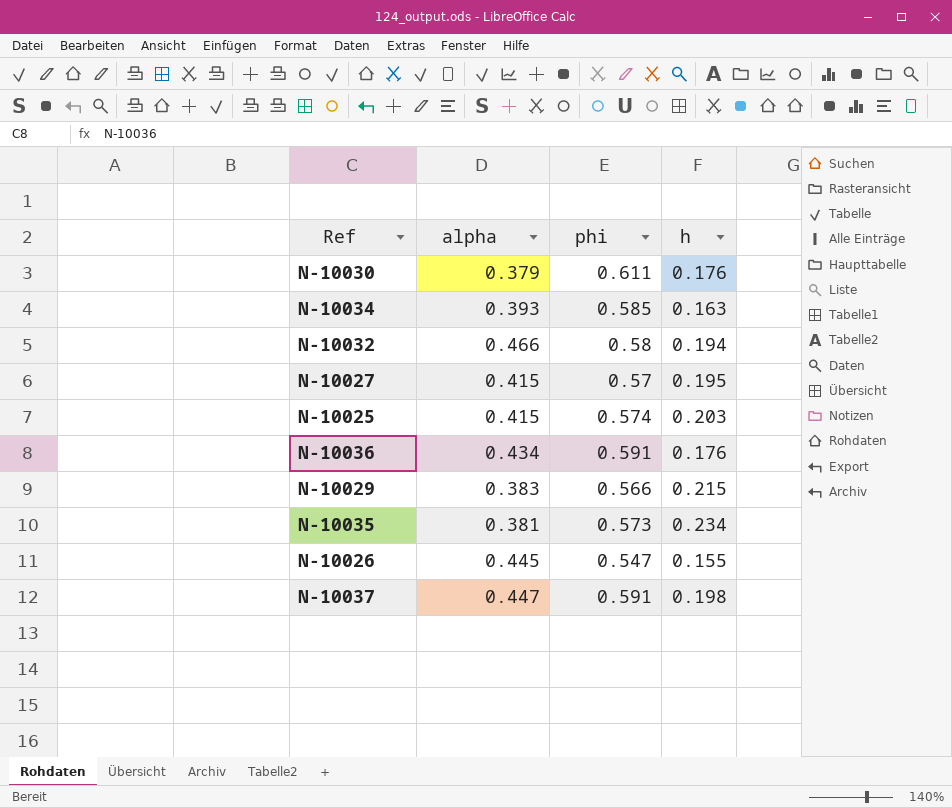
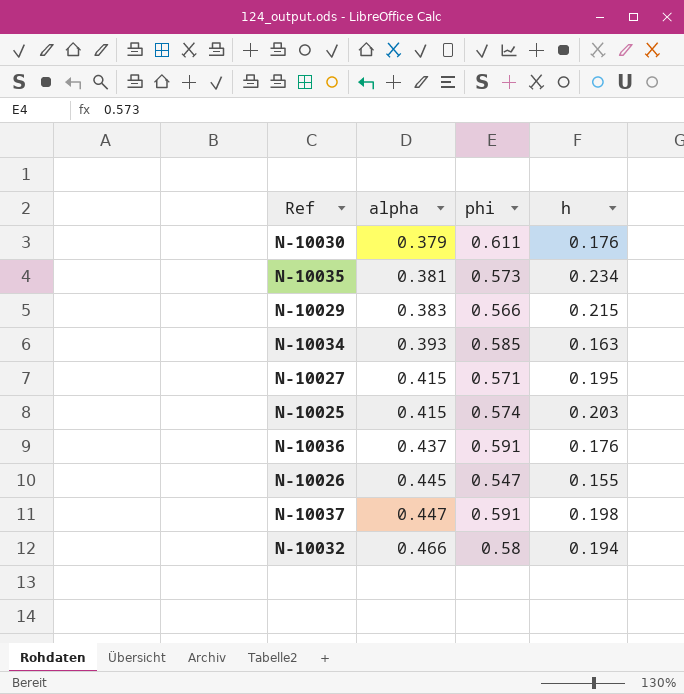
row order: none -> alpha ascending
N-10027 | phi: 0.57 -> 0.571
N-10036 | alpha: 0.434 -> 0.437

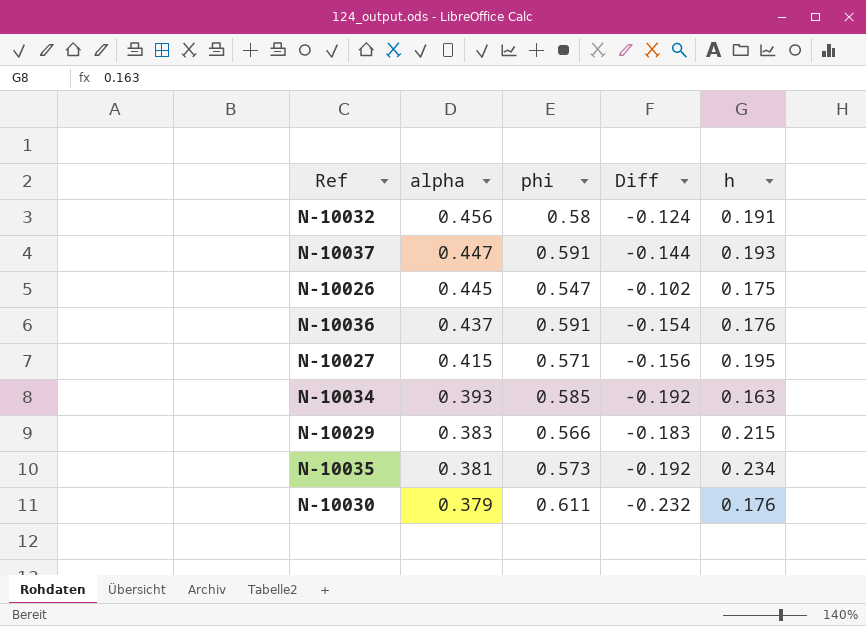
row order: alpha ascending -> alpha descending
column Diff | formula: none -> [alpha] - [phi]
row N-10025: 0.415 | 0.574 | 0.203 -> none
N-10032 | alpha: 0.466 -> 0.456
N-10032 | h: 0.194 -> 0.191
N-10037 | h: 0.198 -> 0.193
N-10026 | h: 0.155 -> 0.175

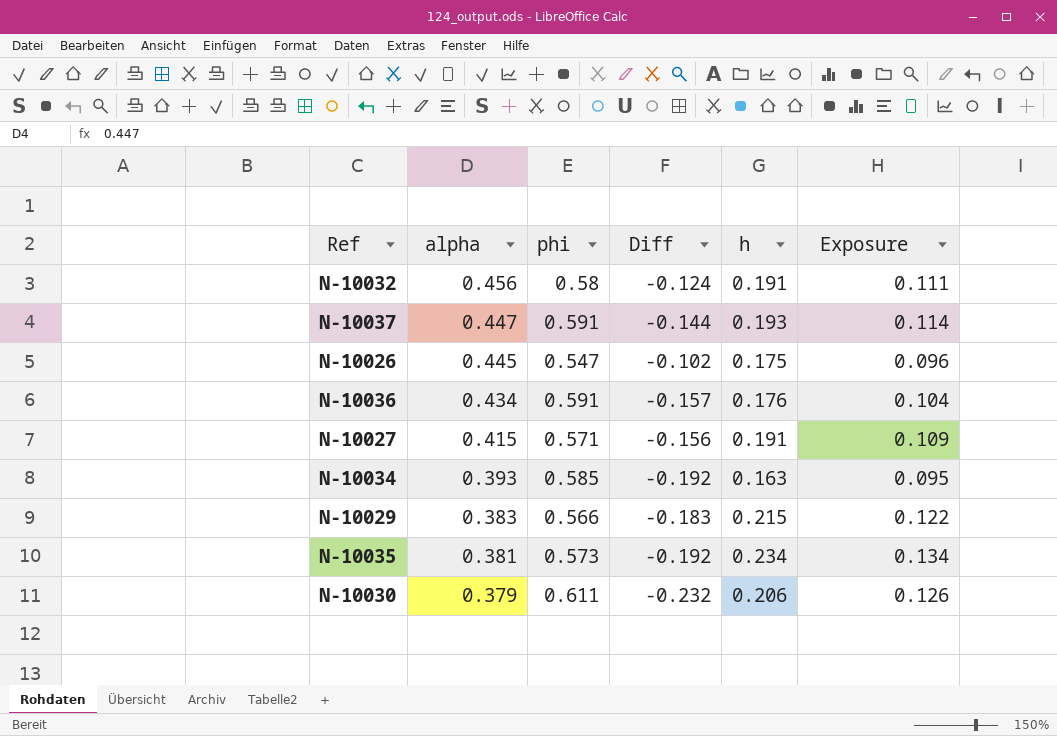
column Exposure | formula: none -> [phi] * [h]
N-10036 | alpha: 0.437 -> 0.434
N-10036 | Diff: -0.154 -> -0.157
N-10027 | h: 0.195 -> 0.191
N-10030 | h: 0.176 -> 0.206

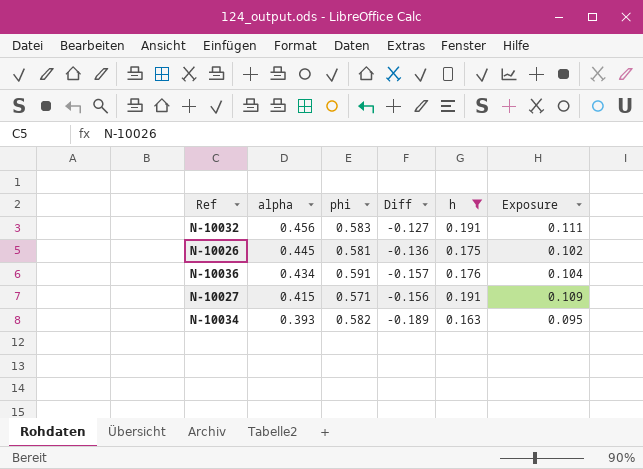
filter: none -> h <= 0.191
N-10032 | phi: 0.58 -> 0.583
N-10032 | Diff: -0.124 -> -0.127
N-10026 | phi: 0.547 -> 0.581
N-10026 | Diff: -0.102 -> -0.136
N-10026 | Exposure: 0.096 -> 0.102
N-10034 | phi: 0.585 -> 0.582
N-10034 | Diff: -0.192 -> -0.189

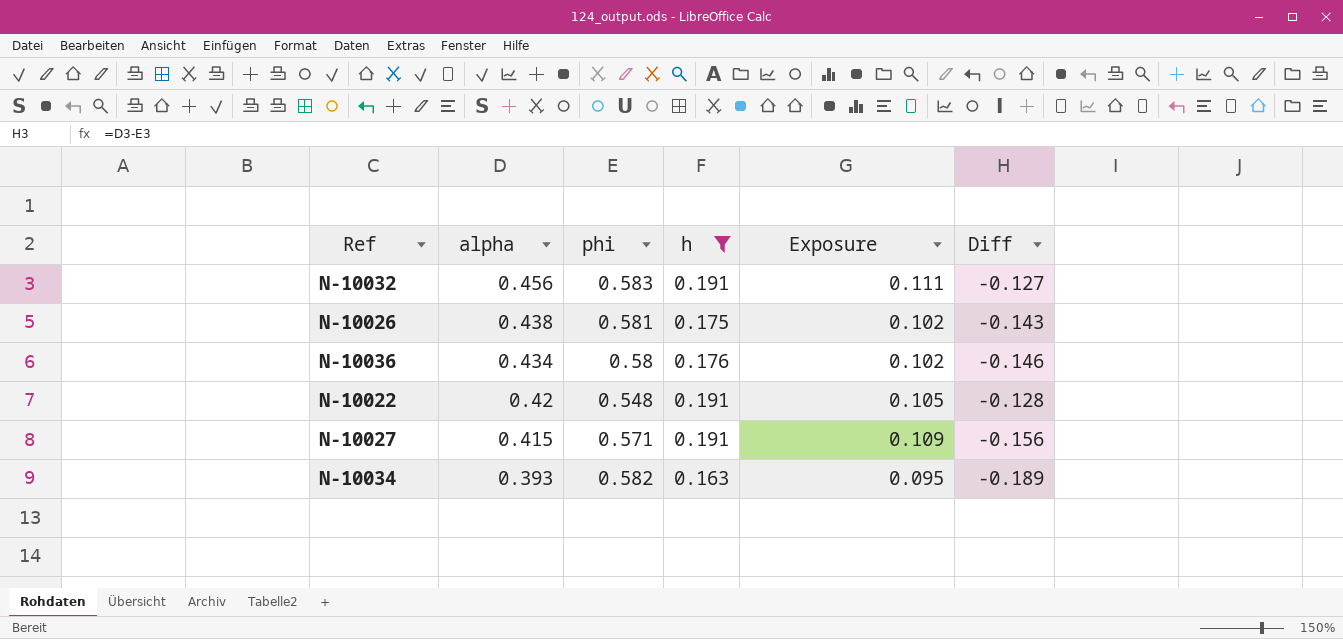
column Diff | position: 4 -> 6
N-10026 | alpha: 0.445 -> 0.438
N-10026 | Diff: -0.136 -> -0.143
N-10036 | phi: 0.591 -> 0.58
N-10036 | Exposure: 0.104 -> 0.102
N-10036 | Diff: -0.157 -> -0.146
row N-10022: none -> 0.42 | 0.548 | 0.191 | 0.105 | -0.128

